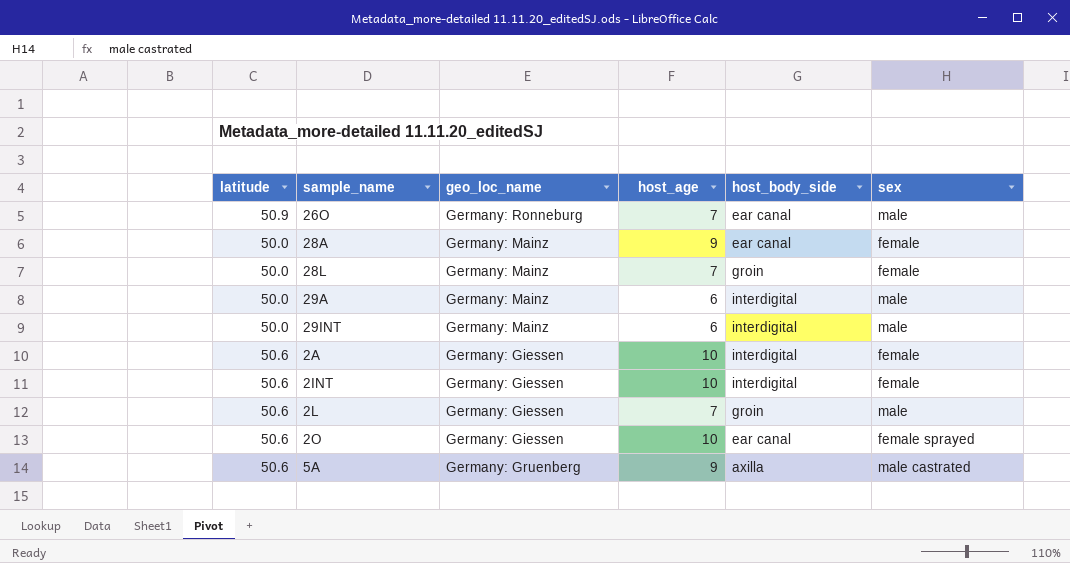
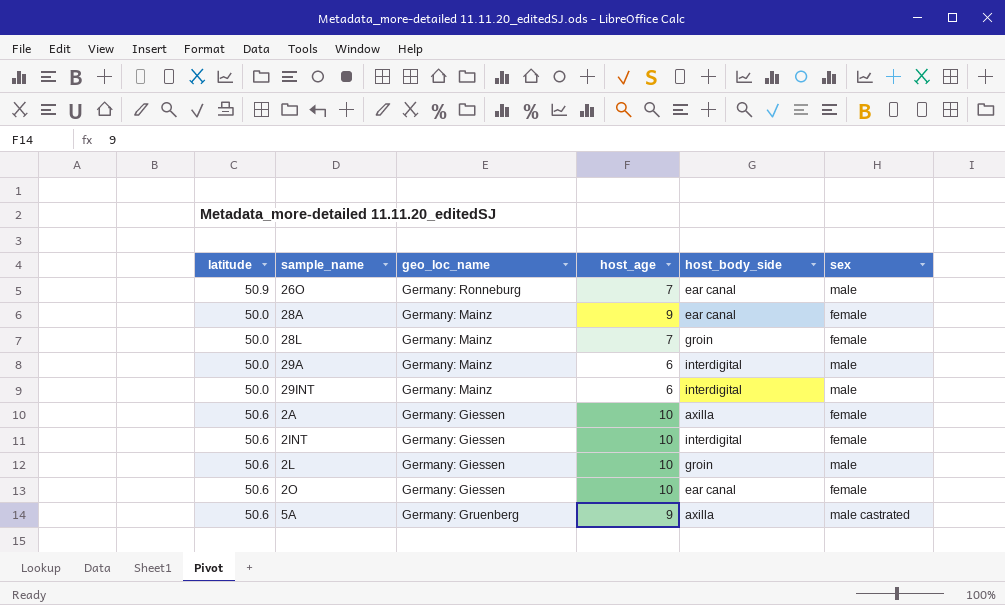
2A | host_body_side: interdigital -> axilla
2L | host_age: 7 -> 10
2O | sex: female sprayed -> female

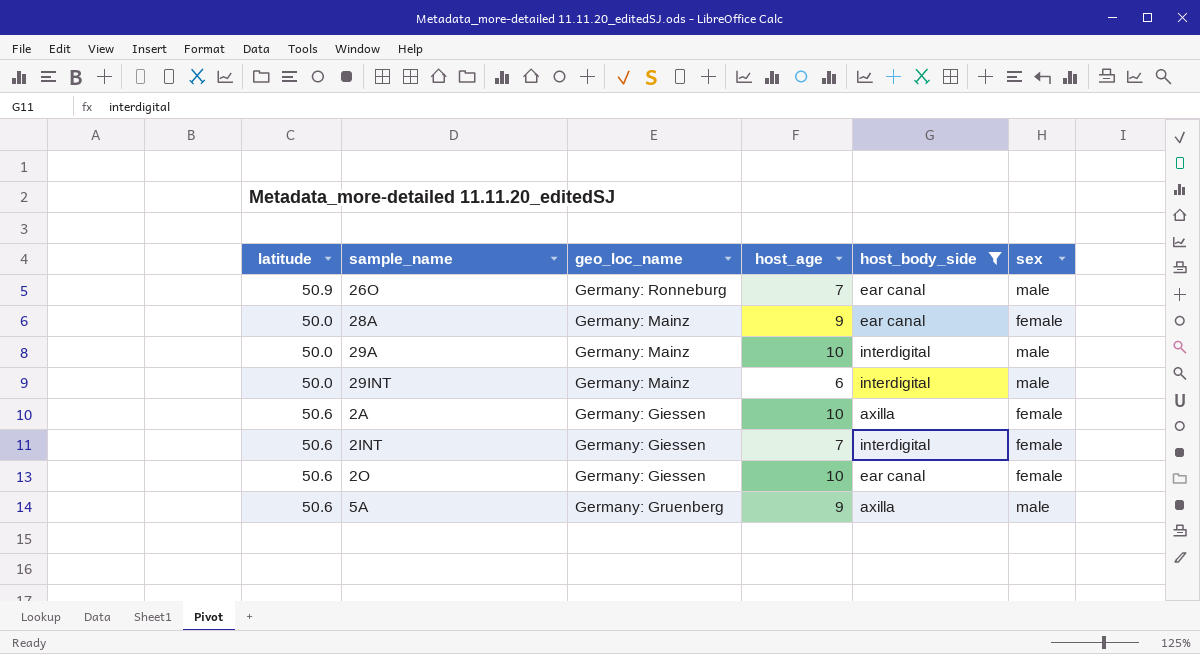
filter: none -> host_body_side != groin
29A | host_age: 6 -> 10
2INT | host_age: 10 -> 7
5A | sex: male castrated -> male

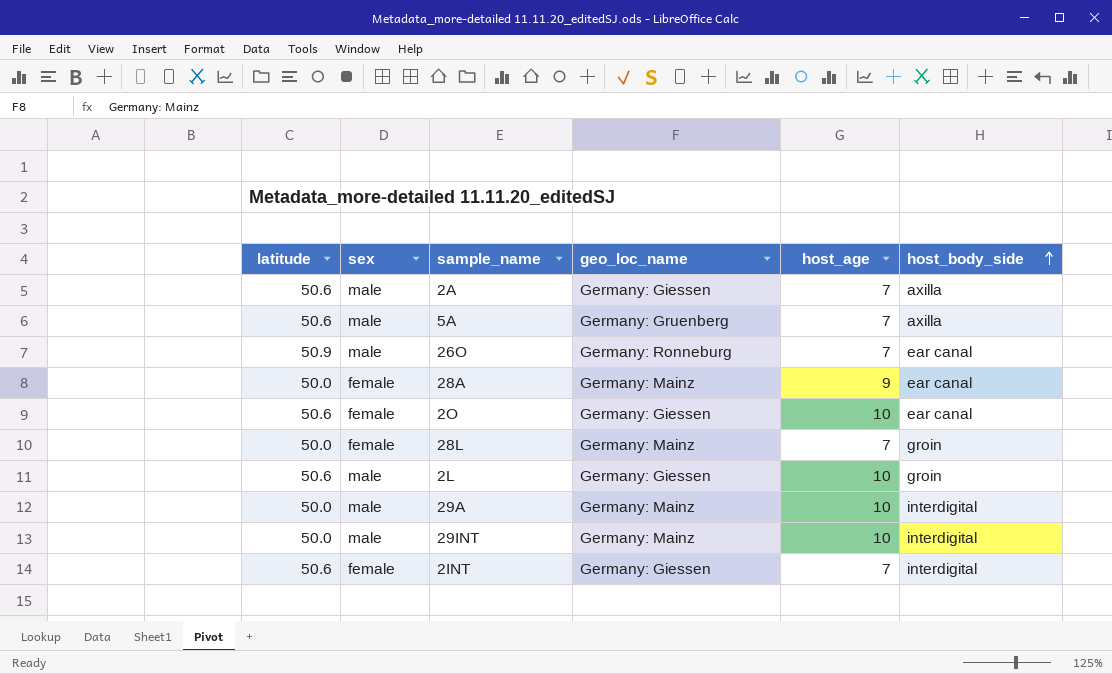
filter: host_body_side != groin -> none
row order: none -> host_body_side ascending
column sex | position: 6 -> 2
2A | sex: female -> male
2A | host_age: 10 -> 7
5A | host_age: 9 -> 7
29INT | host_age: 6 -> 10

